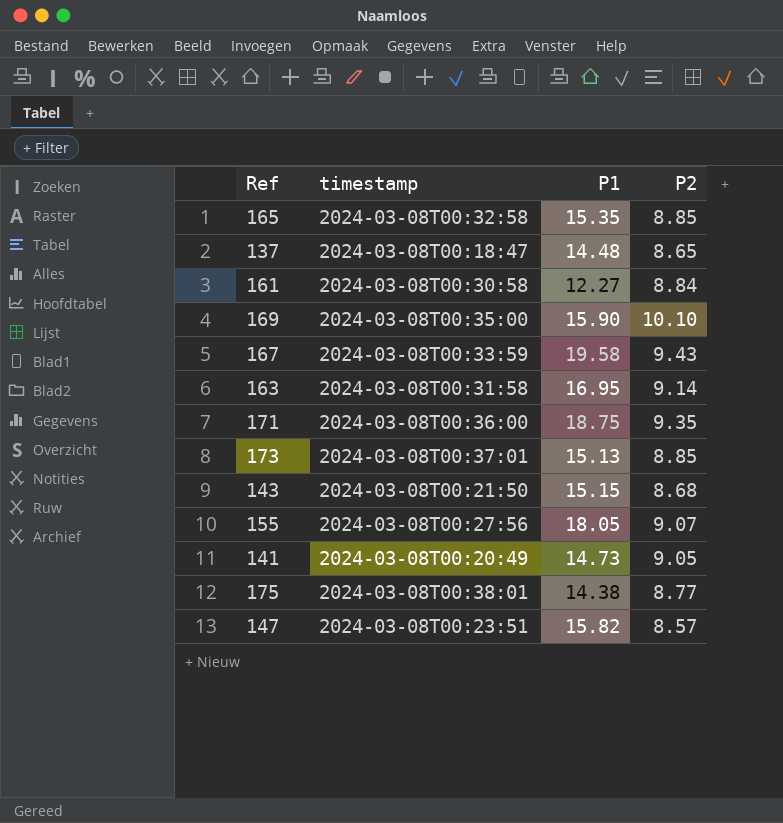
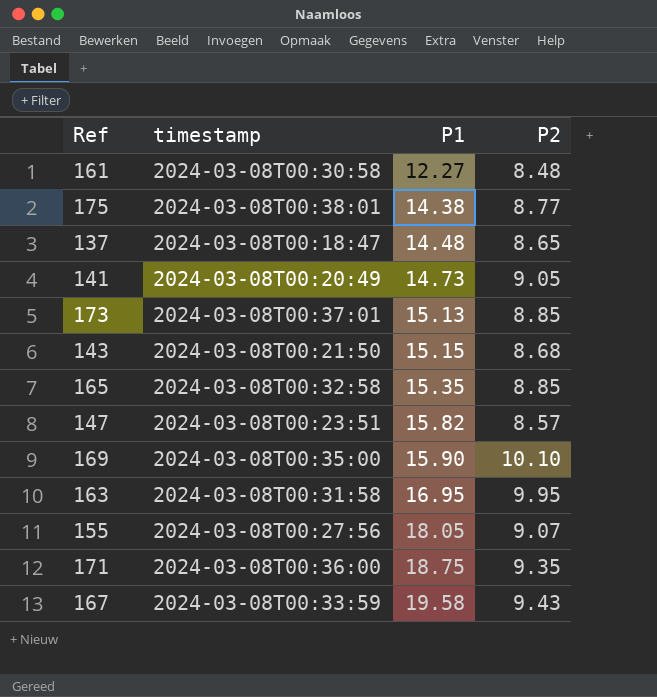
row order: none -> P1 ascending
161 | P2: 8.84 -> 8.48
163 | P2: 9.14 -> 9.95

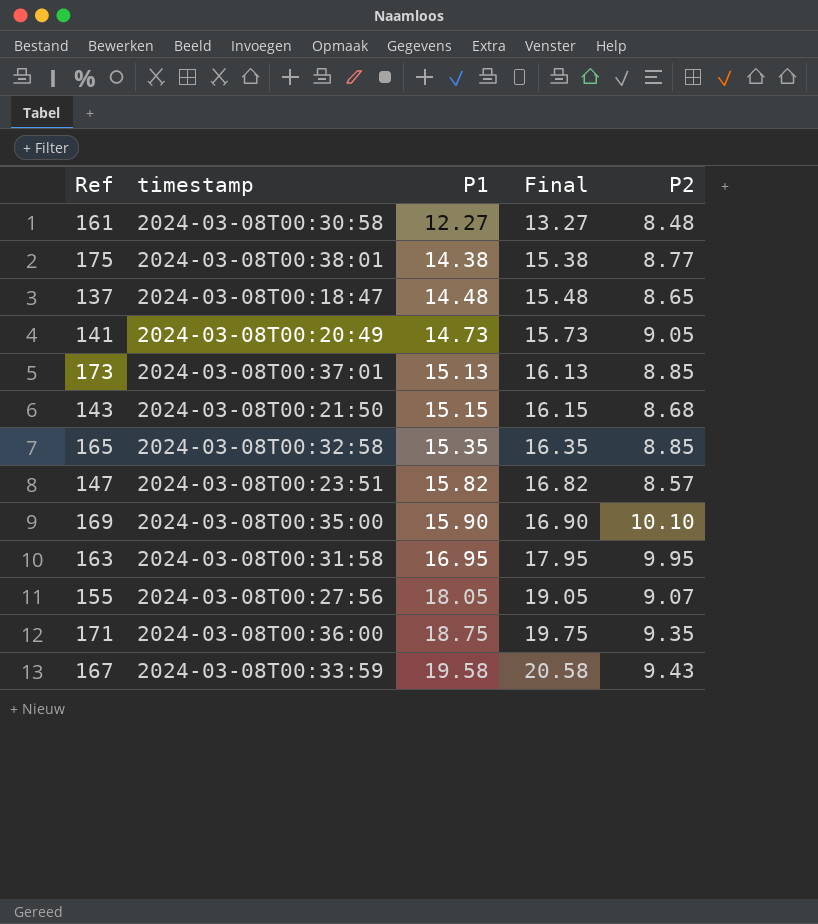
column Final | formula: none -> [P1] + 1

